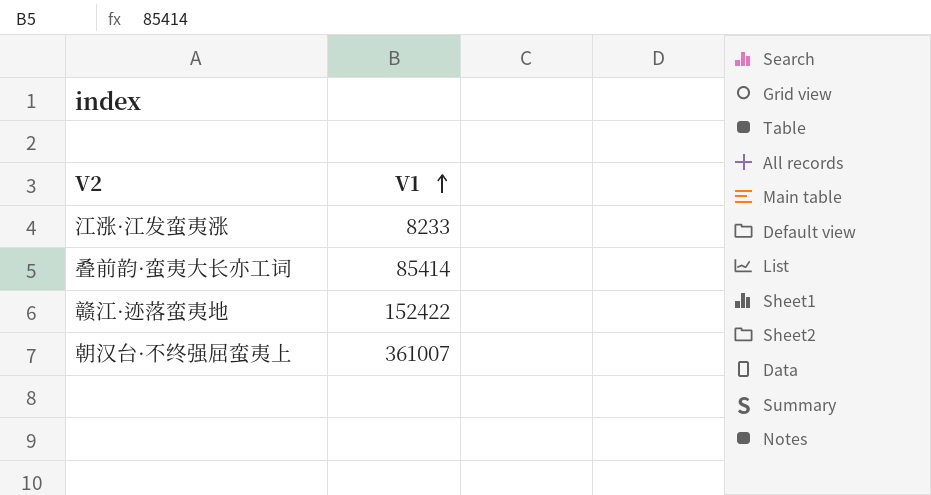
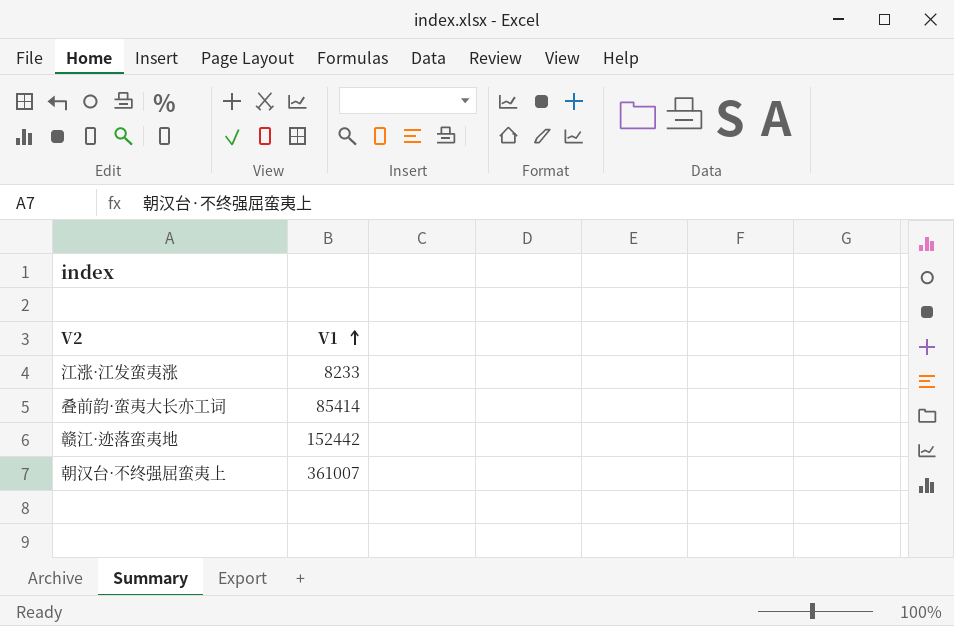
赣江·迹落蛮夷地 | V1: 152422 -> 152442

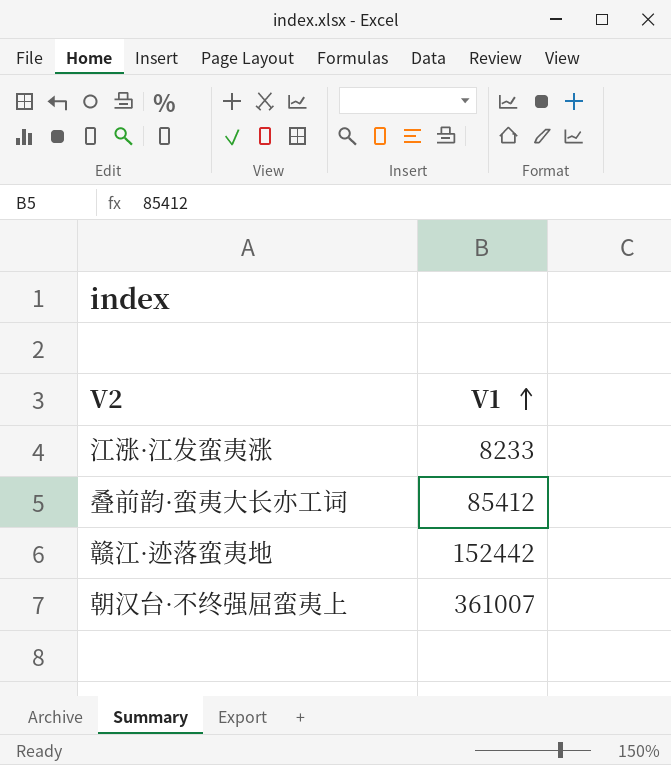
叠前韵·蛮夷大长亦工词 | V1: 85414 -> 85412

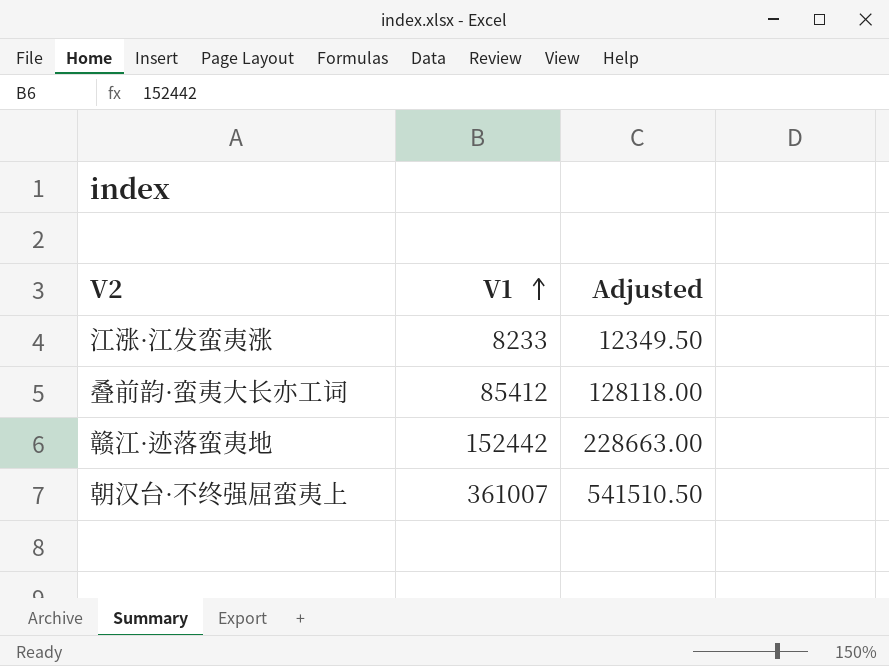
column Adjusted | formula: none -> [V1] * 1.5

